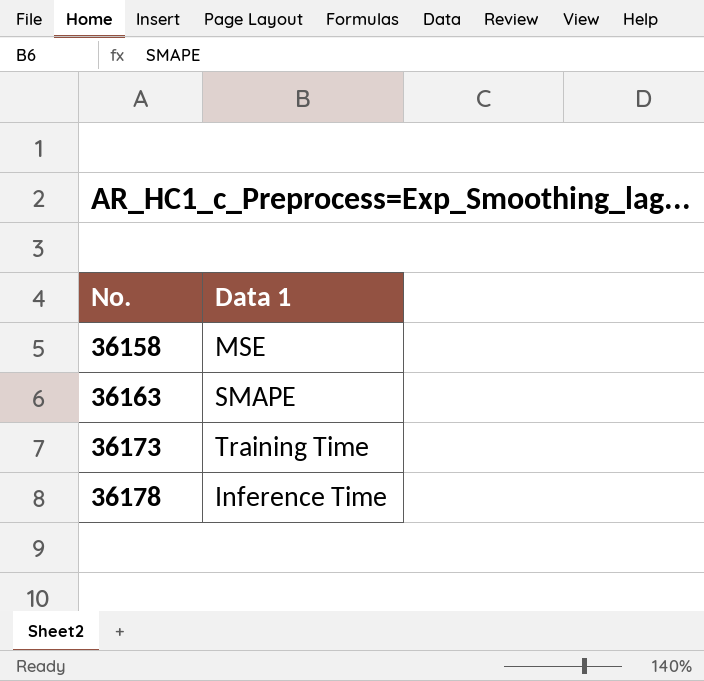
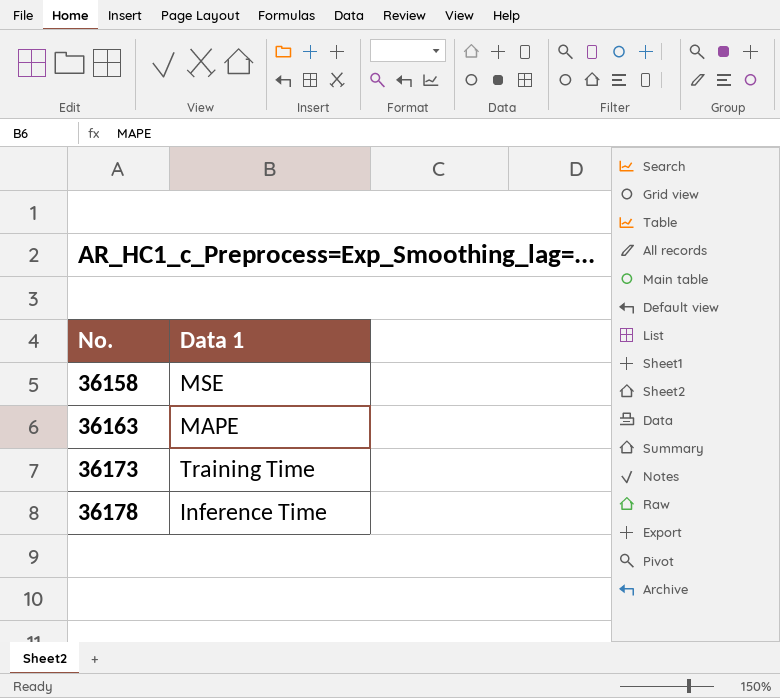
36163 | Data 1: SMAPE -> MAPE

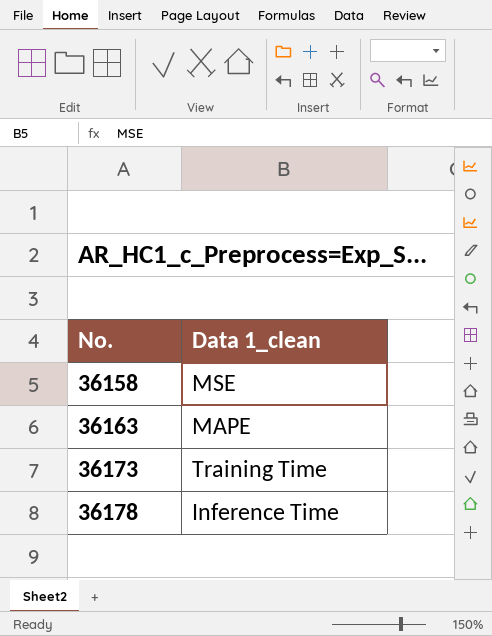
column name: Data 1 -> Data 1_clean

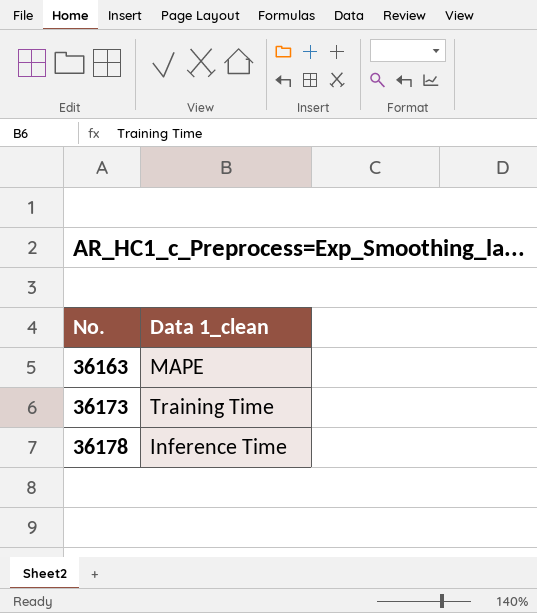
row 36158: MSE -> none

